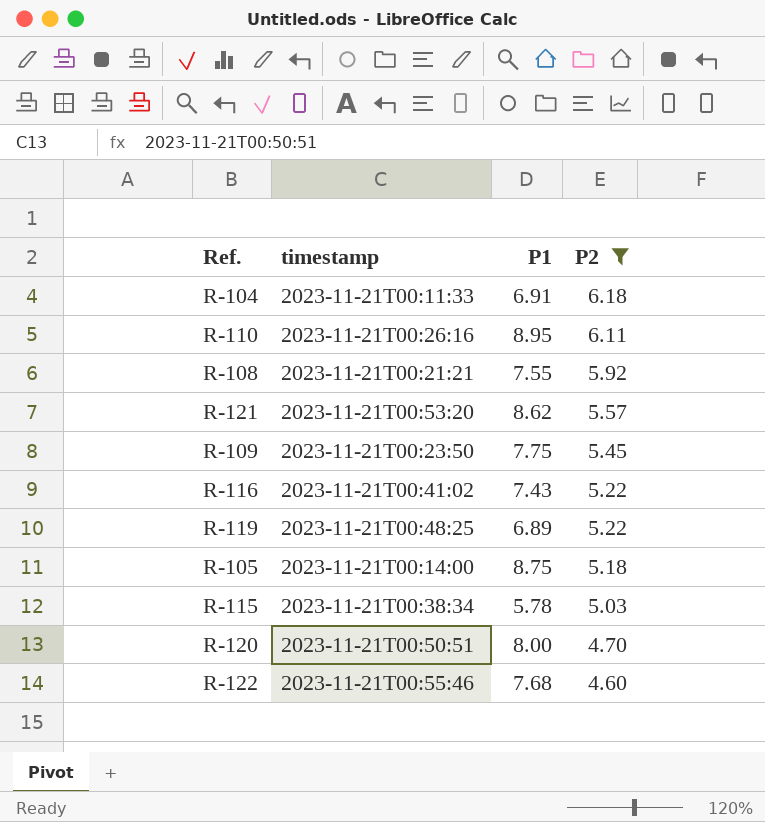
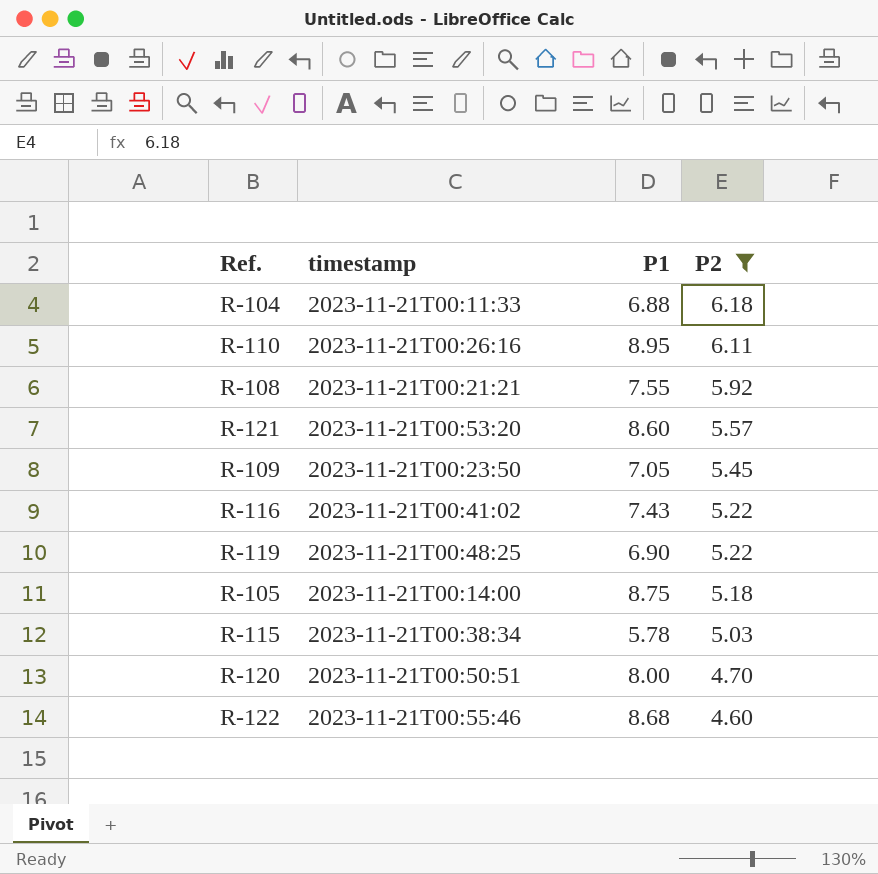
R-104 | P1: 6.91 -> 6.88
R-121 | P1: 8.62 -> 8.60
R-109 | P1: 7.75 -> 7.05
R-119 | P1: 6.89 -> 6.90
R-122 | P1: 7.68 -> 8.68

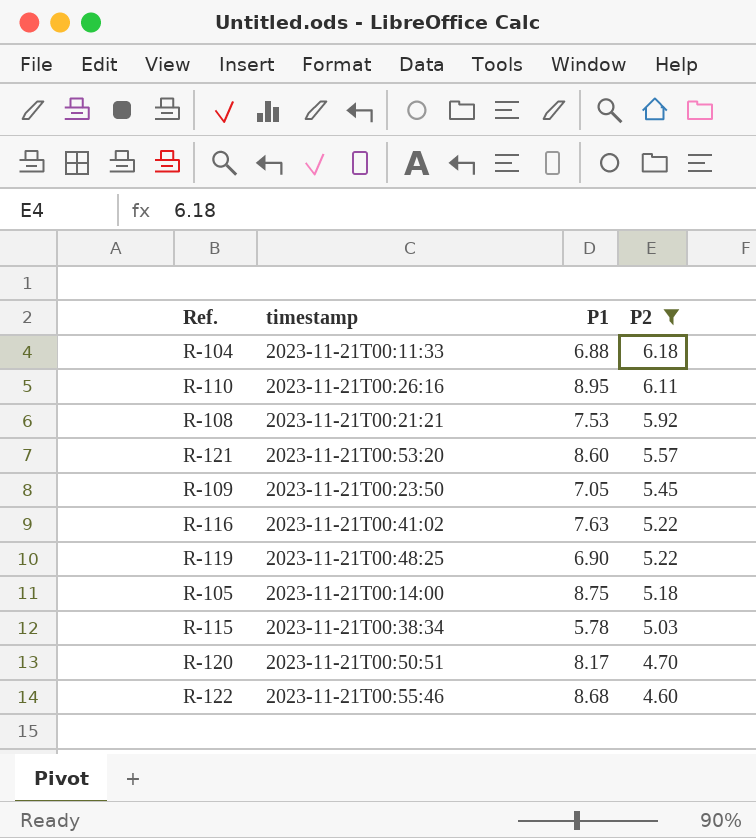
R-108 | P1: 7.55 -> 7.53
R-116 | P1: 7.43 -> 7.63
R-120 | P1: 8.00 -> 8.17

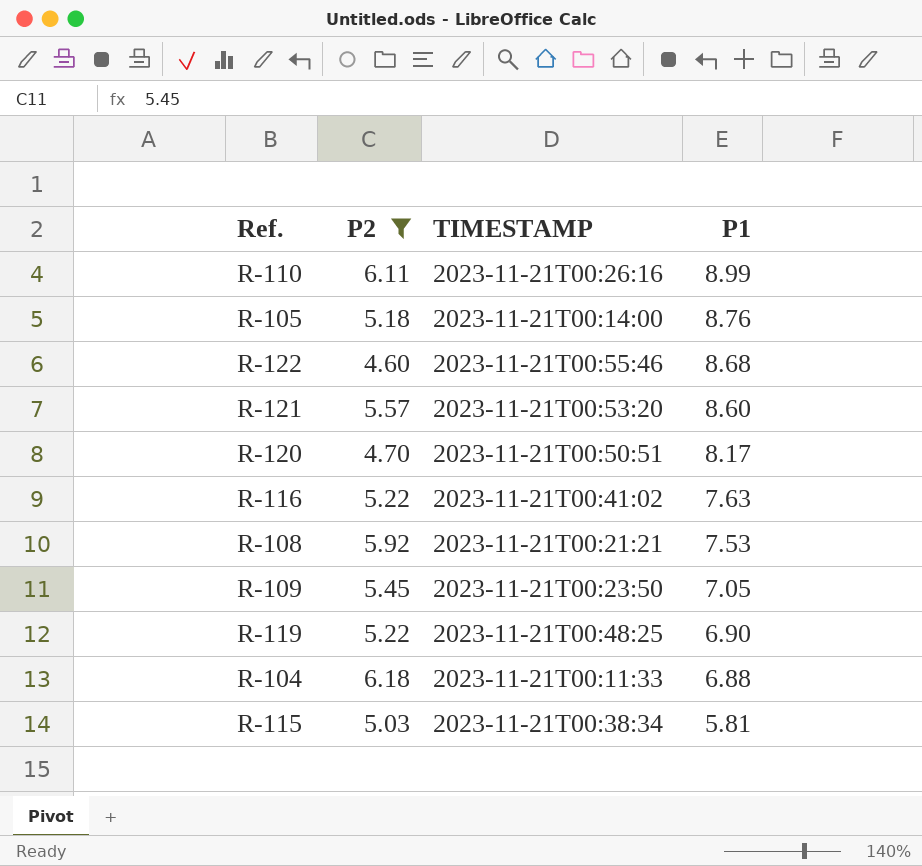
row order: P2 descending -> P1 descending
column P2 | position: 4 -> 2
column name: timestamp -> TIMESTAMP
R-110 | P1: 8.95 -> 8.99
R-105 | P1: 8.75 -> 8.76
R-115 | P1: 5.78 -> 5.81

